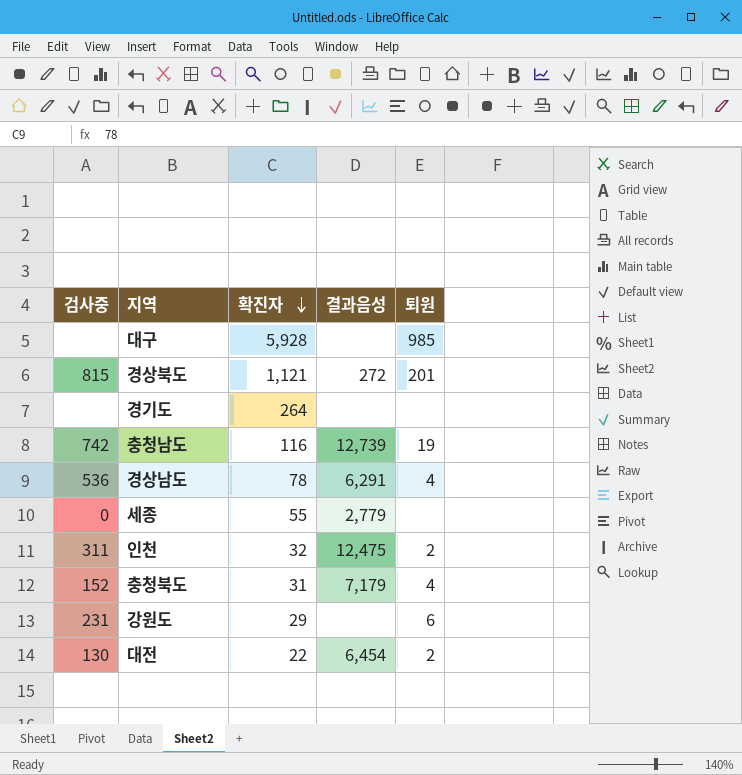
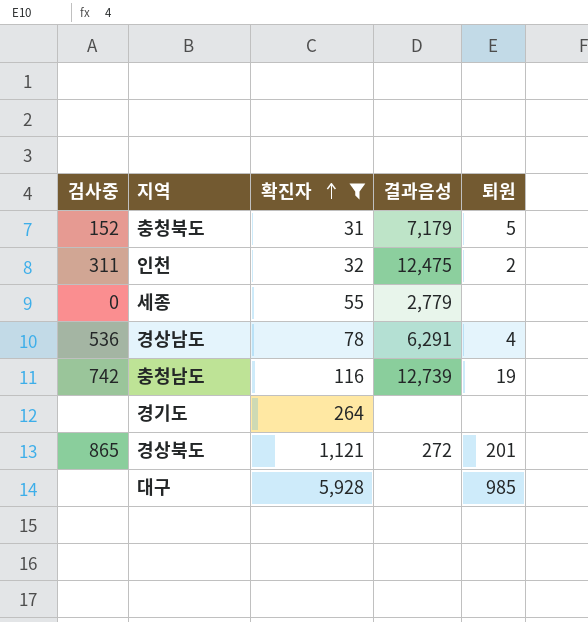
filter: none -> 확진자 >= 31
row order: 확진자 descending -> 확진자 ascending
충청북도 | 퇴원: 4 -> 5
경상북도 | 검사중: 815 -> 865

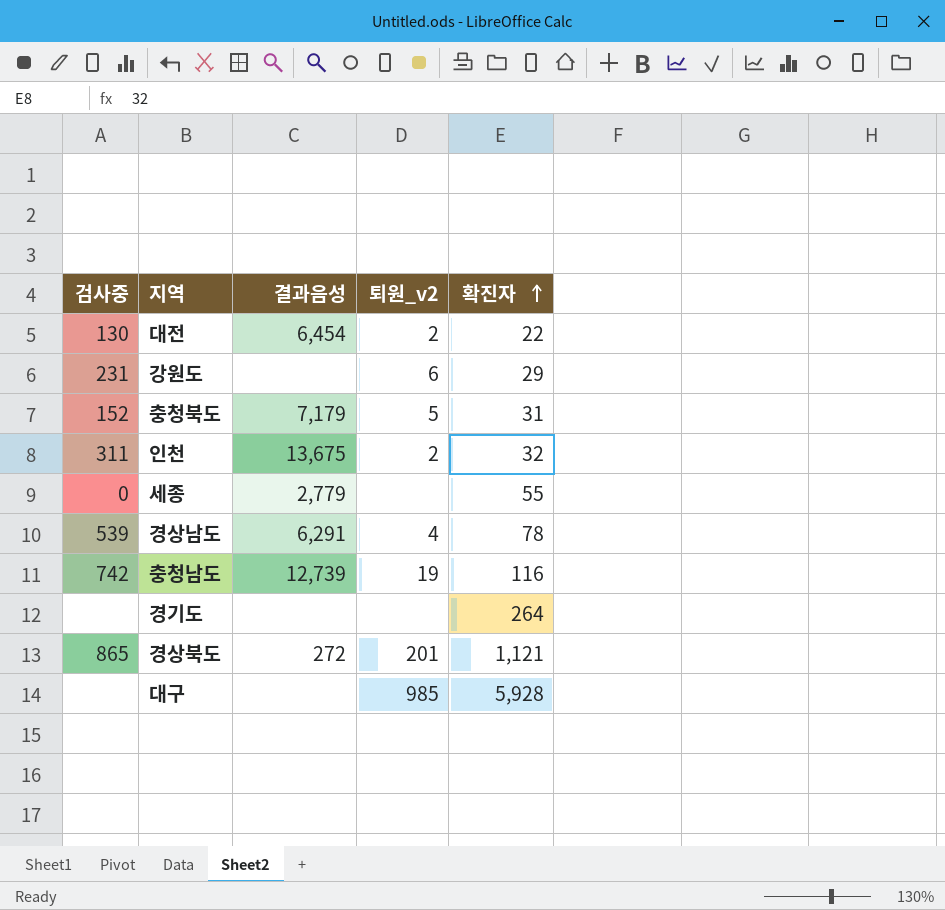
filter: 확진자 >= 31 -> none
column name: 퇴원 -> 퇴원_v2
column 확진자 | position: 3 -> 5
인천 | 결과음성: 12,475 -> 13,675
경상남도 | 검사중: 536 -> 539

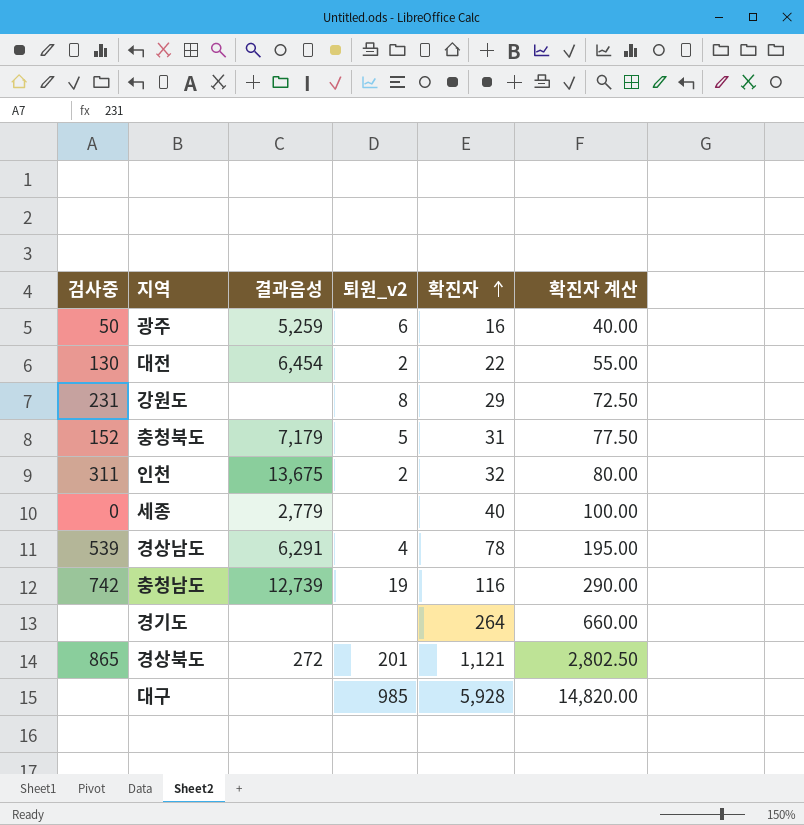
column 확진자 계산 | formula: none -> [확진자] * 2.5
row 광주: none -> 50 | 5,259 | 6 | 16 | 40.00
강원도 | 퇴원_v2: 6 -> 8
세종 | 확진자: 55 -> 40

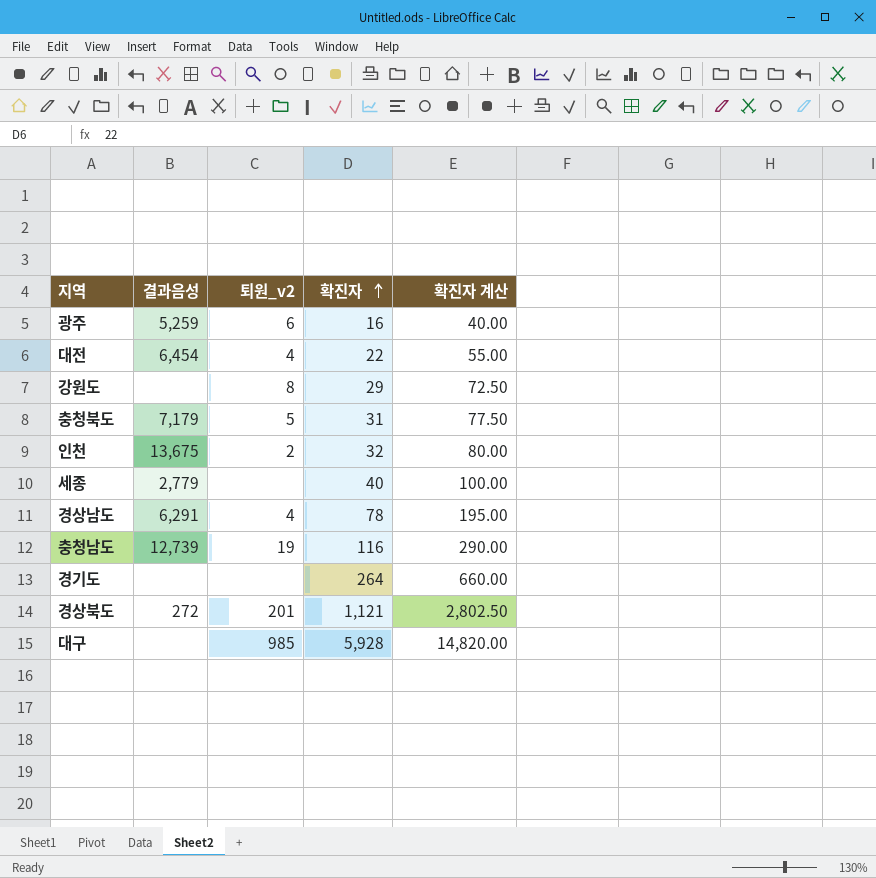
column 검사중 | position: 1 -> none
대전 | 퇴원_v2: 2 -> 4

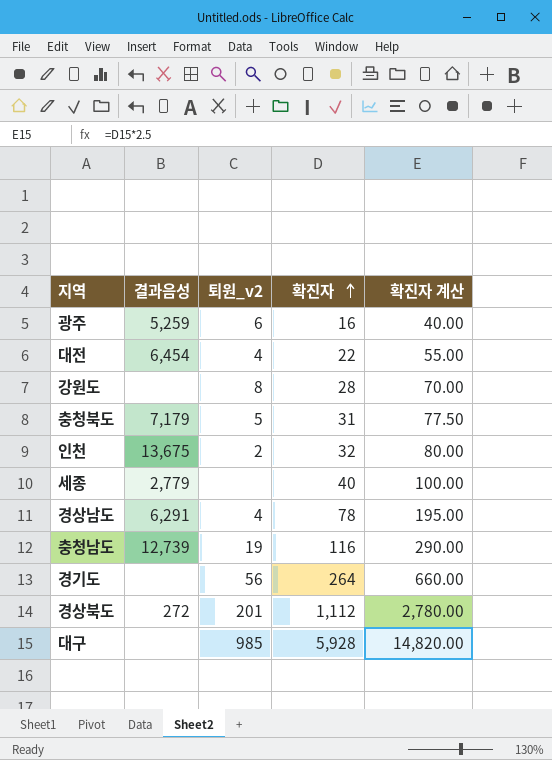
강원도 | 확진자: 29 -> 28
강원도 | 확진자 계산: 72.50 -> 70.00
경기도 | 퇴원_v2: none -> 56
경상북도 | 확진자: 1,121 -> 1,112
경상북도 | 확진자 계산: 2,802.50 -> 2,780.00

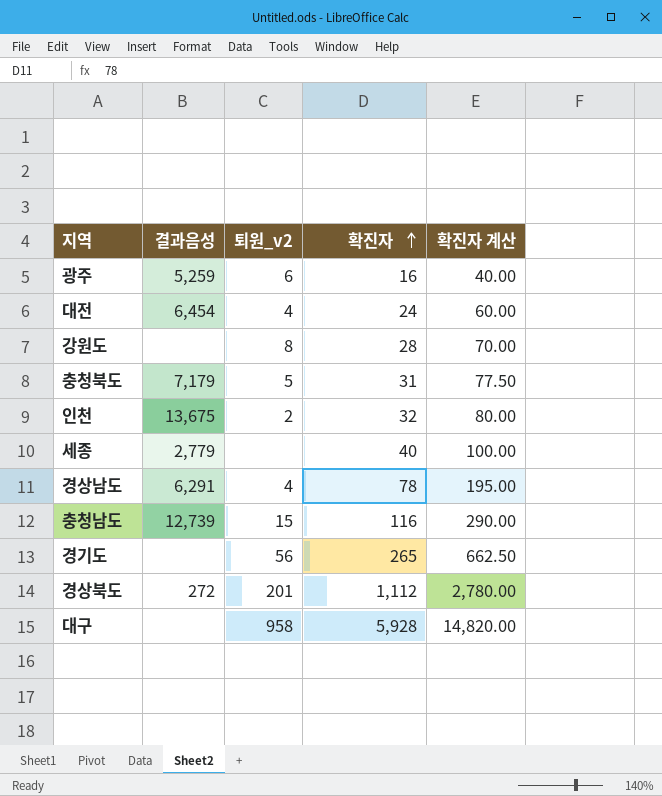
대전 | 확진자: 22 -> 24
대전 | 확진자 계산: 55.00 -> 60.00
충청남도 | 퇴원_v2: 19 -> 15
경기도 | 확진자: 264 -> 265
경기도 | 확진자 계산: 660.00 -> 662.50
대구 | 퇴원_v2: 985 -> 958

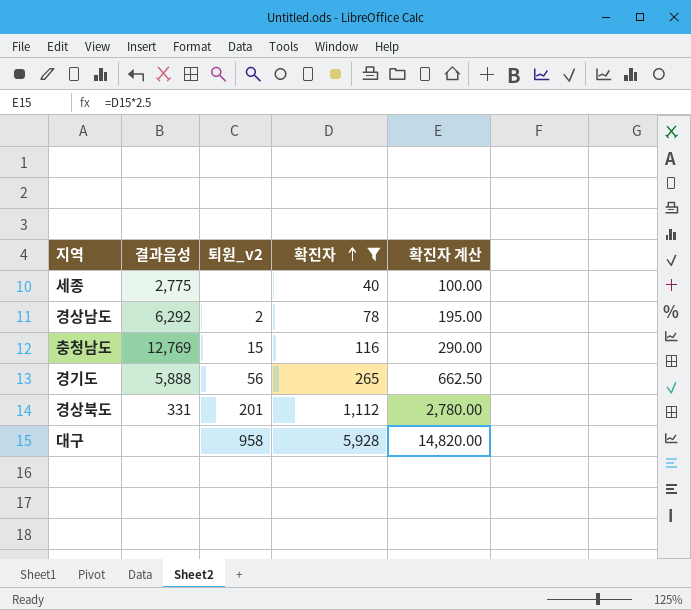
filter: none -> 확진자 >= 40
세종 | 결과음성: 2,779 -> 2,775
경상남도 | 결과음성: 6,291 -> 6,292
경상남도 | 퇴원_v2: 4 -> 2
충청남도 | 결과음성: 12,739 -> 12,769
경기도 | 결과음성: none -> 5,888
경상북도 | 결과음성: 272 -> 331

